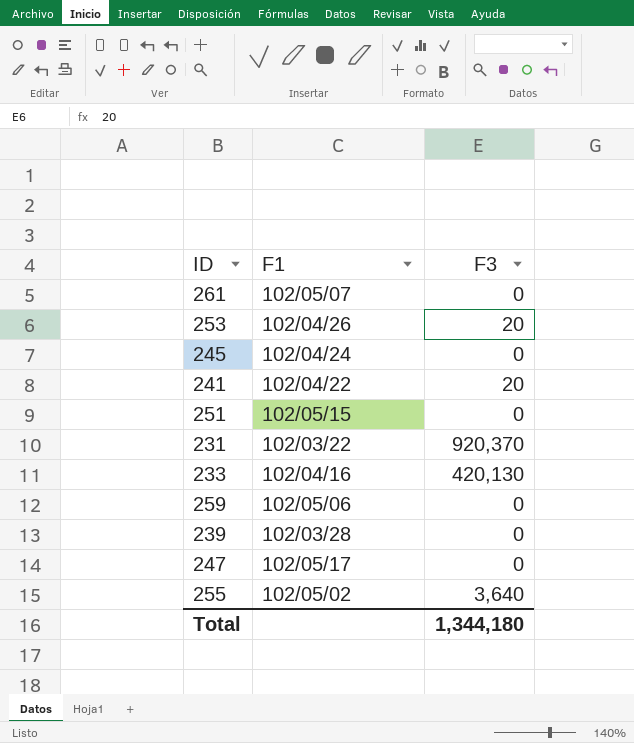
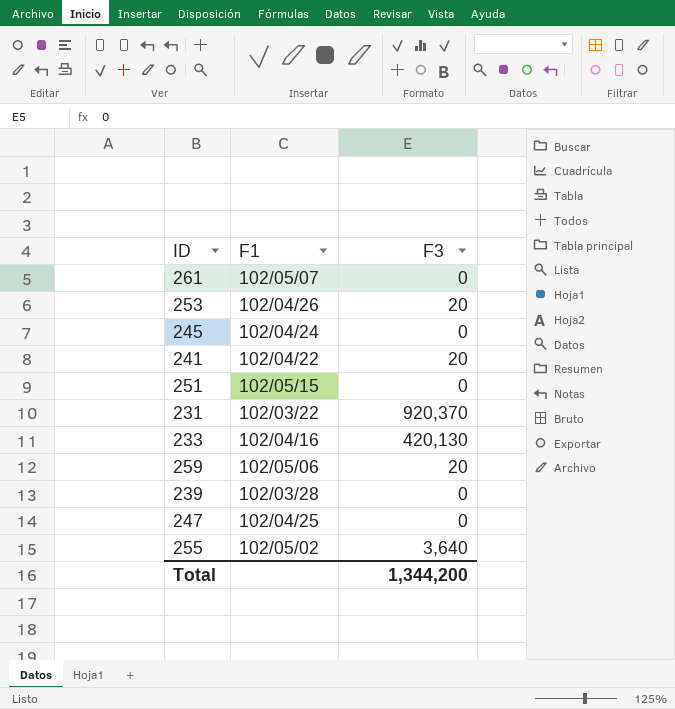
259 | F3: 0 -> 20
247 | F1: 102/05/17 -> 102/04/25
Total | F3: 1,344,180 -> 1,344,200

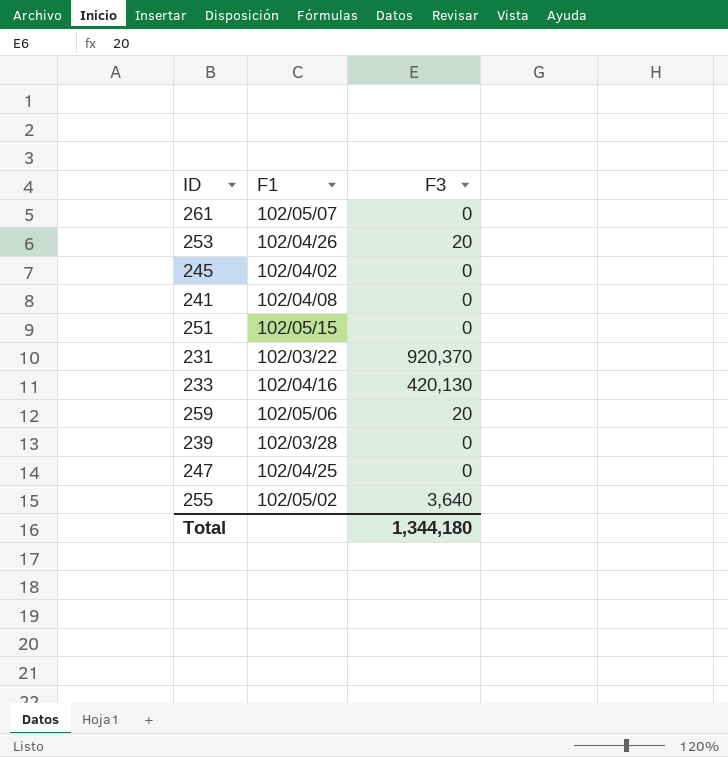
245 | F1: 102/04/24 -> 102/04/02
241 | F1: 102/04/22 -> 102/04/08
241 | F3: 20 -> 0
Total | F3: 1,344,200 -> 1,344,180

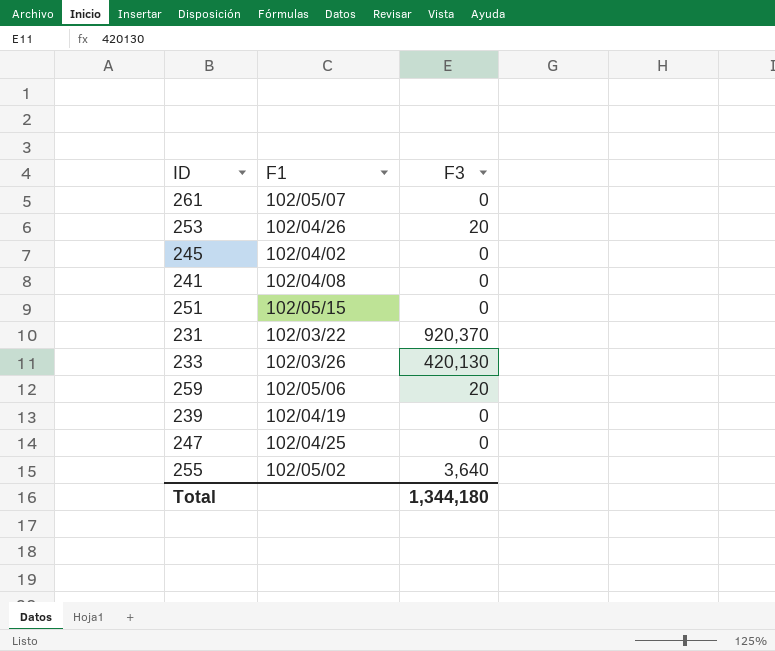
233 | F1: 102/04/16 -> 102/03/26
239 | F1: 102/03/28 -> 102/04/19

